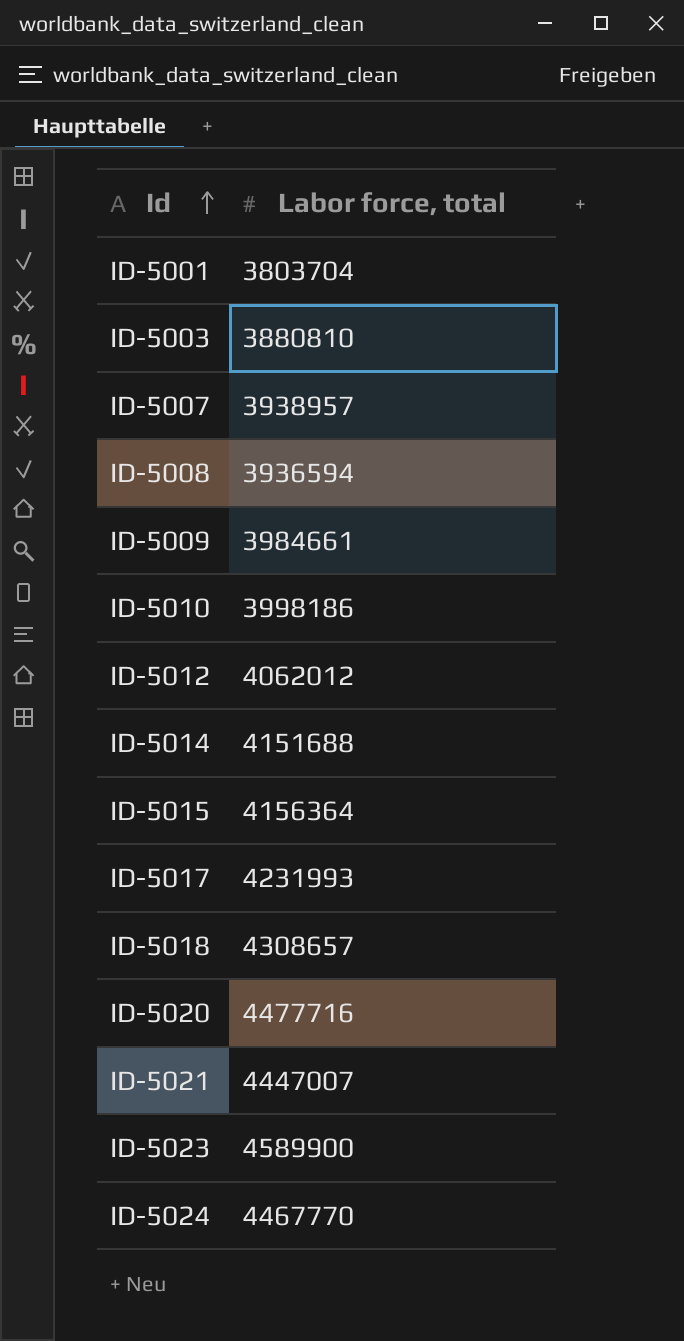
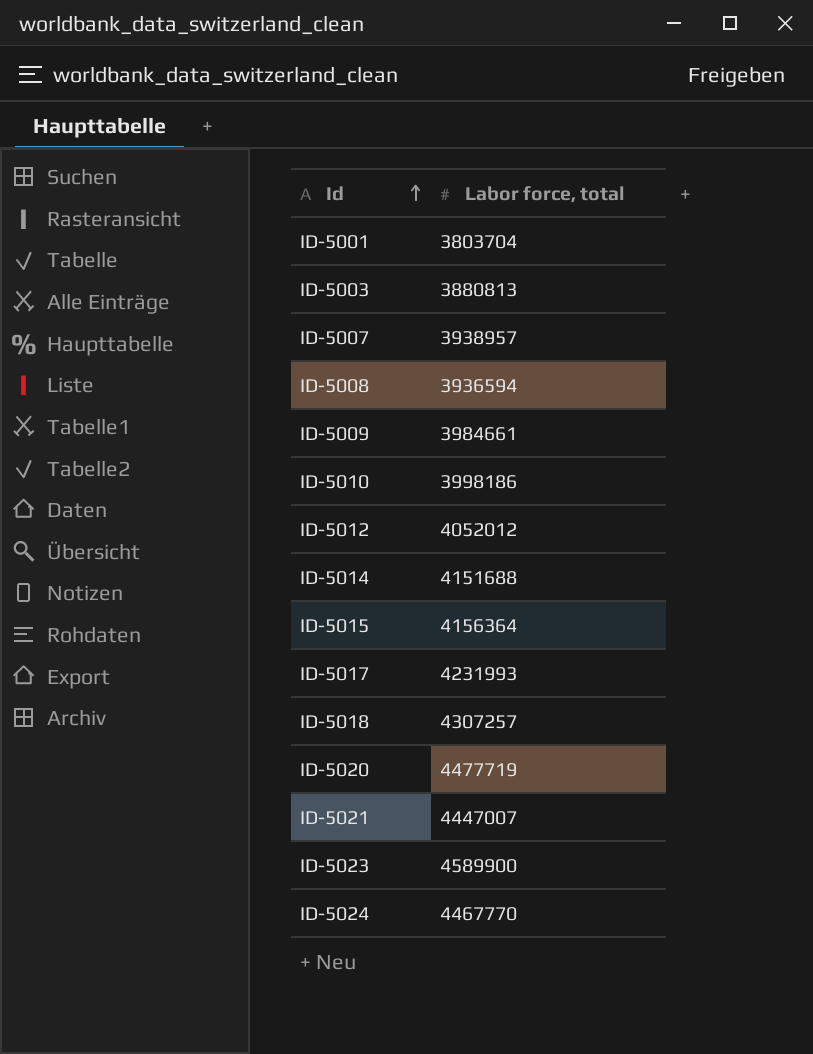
ID-5003 | Labor force, total: 3880810 -> 3880813
ID-5012 | Labor force, total: 4062012 -> 4052012
ID-5018 | Labor force, total: 4308657 -> 4307257
ID-5020 | Labor force, total: 4477716 -> 4477719

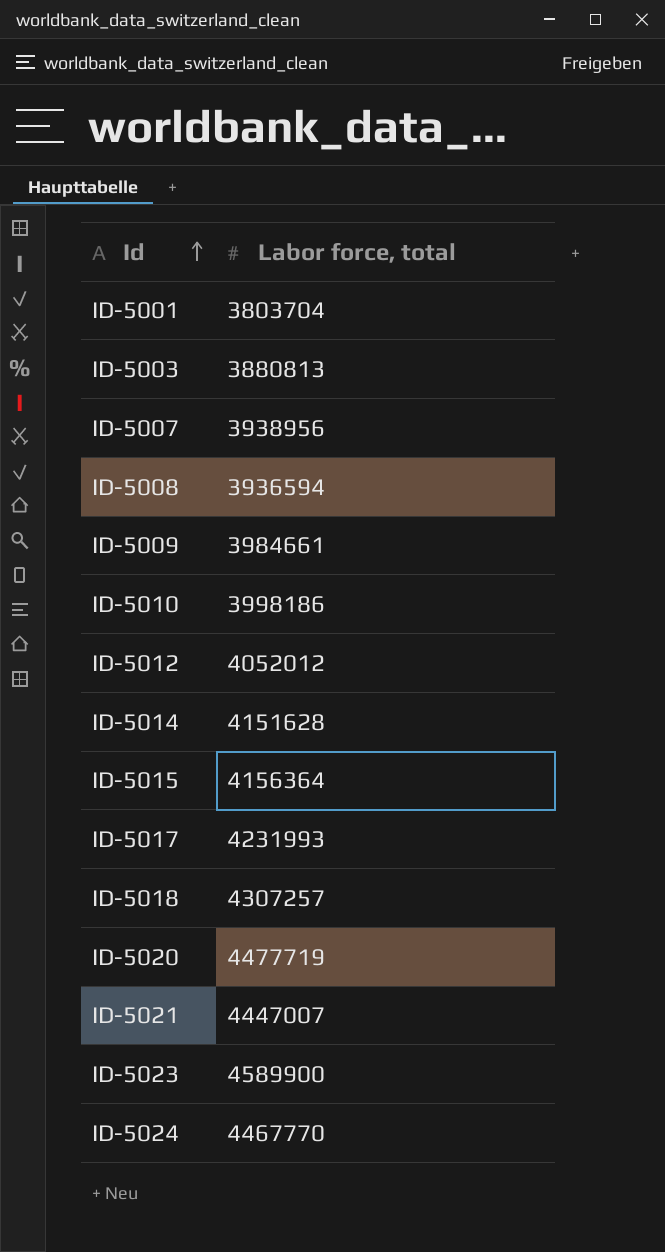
ID-5007 | Labor force, total: 3938957 -> 3938956
ID-5014 | Labor force, total: 4151688 -> 4151628

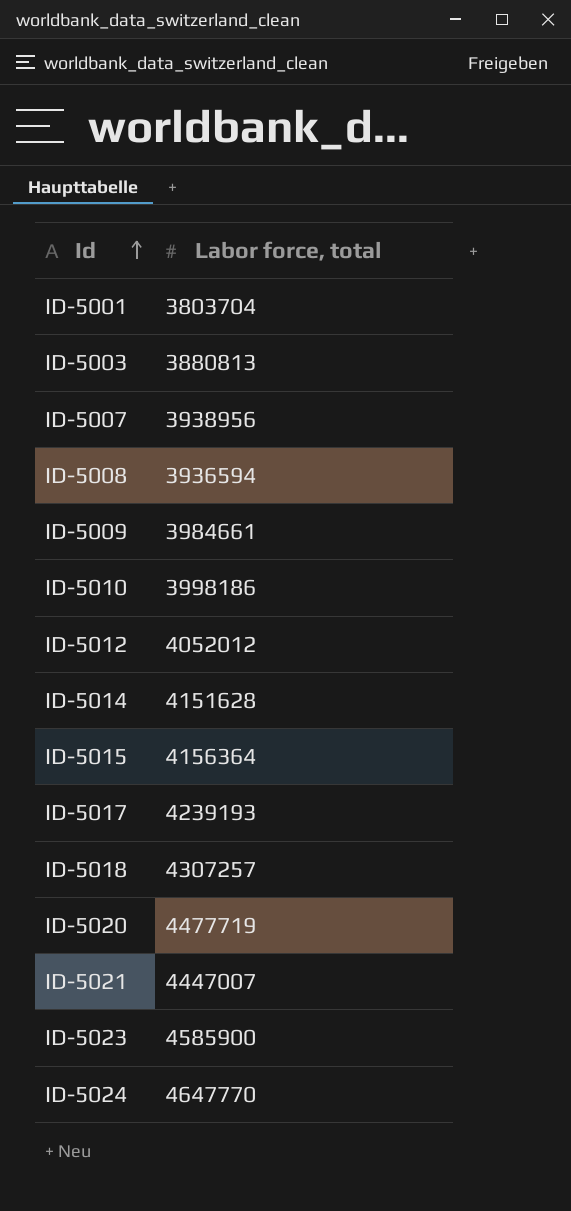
ID-5017 | Labor force, total: 4231993 -> 4239193
ID-5023 | Labor force, total: 4589900 -> 4585900
ID-5024 | Labor force, total: 4467770 -> 4647770

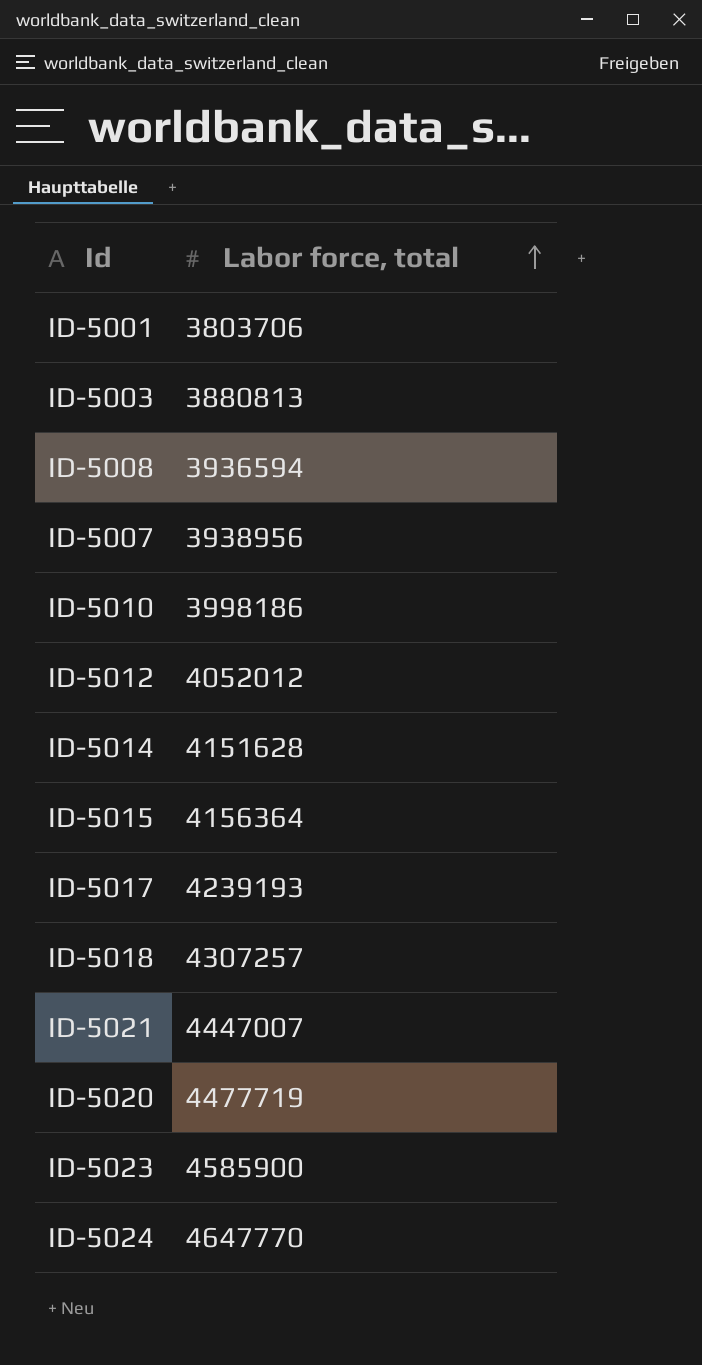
row order: Id ascending -> Labor force, total ascending
row ID-5009: 3984661 -> none
ID-5001 | Labor force, total: 3803704 -> 3803706

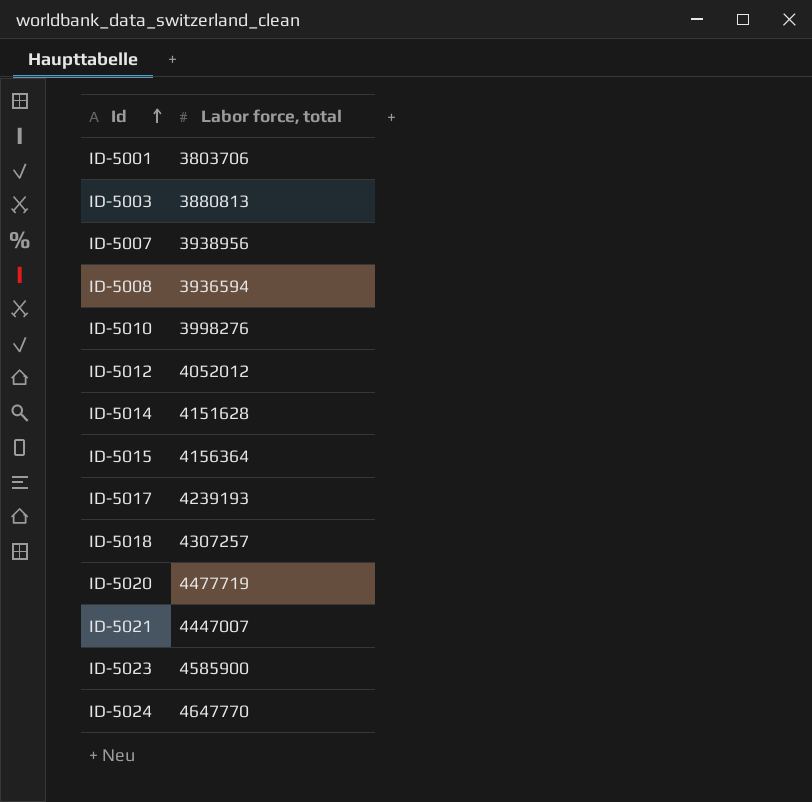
row order: Labor force, total ascending -> Id ascending
ID-5010 | Labor force, total: 3998186 -> 3998276

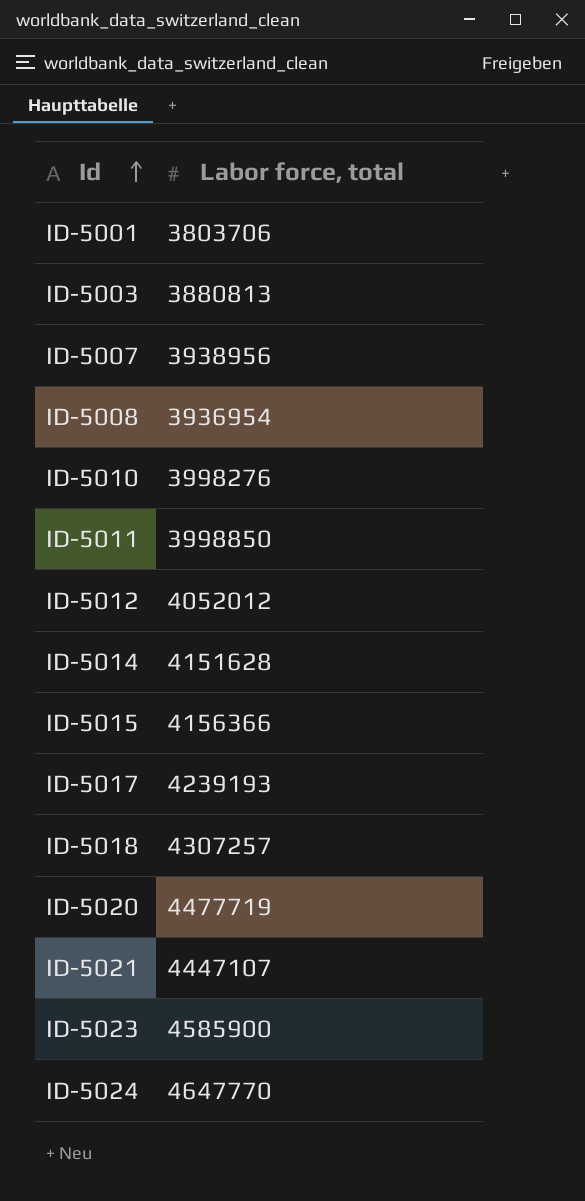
ID-5008 | Labor force, total: 3936594 -> 3936954
row ID-5011: none -> 3998850
ID-5015 | Labor force, total: 4156364 -> 4156366
ID-5021 | Labor force, total: 4447007 -> 4447107

